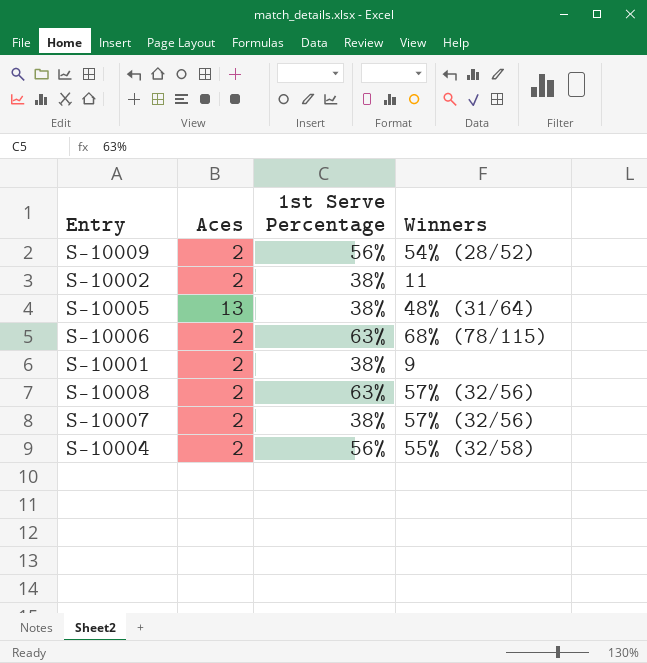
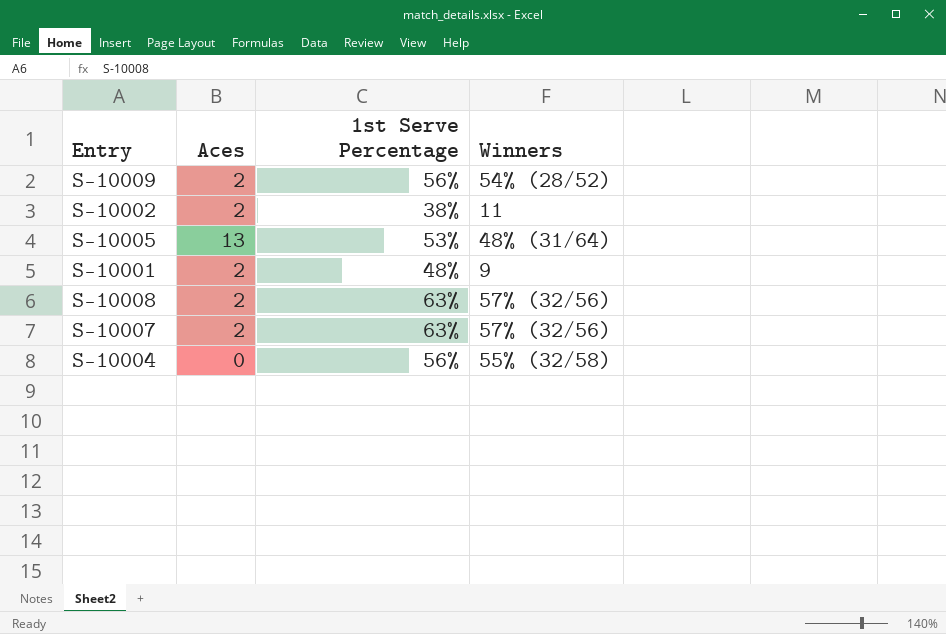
row S-10006: 2 | 63% | 68% (78/115) -> none
S-10005 | 1st Serve Percentage: 38% -> 53%
S-10001 | 1st Serve Percentage: 38% -> 48%
S-10007 | 1st Serve Percentage: 38% -> 63%
S-10004 | Aces: 2 -> 0

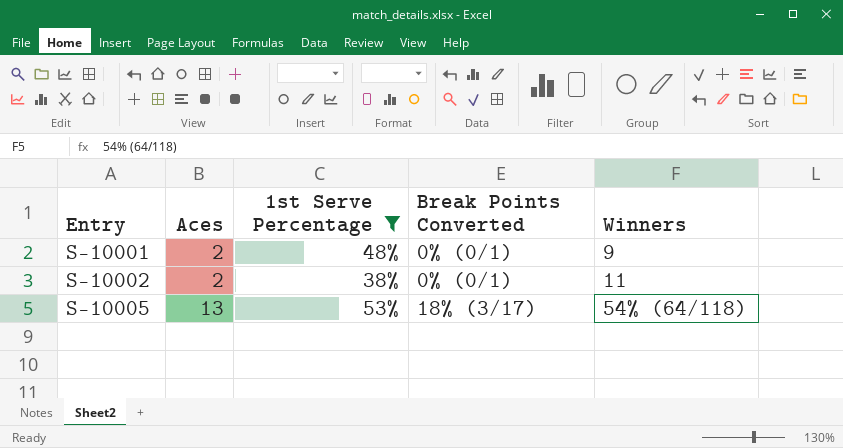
filter: none -> 1st Serve Percentage <= 53%
row order: none -> Entry ascending
column Break Points Converted | position: none -> 4
S-10005 | Winners: 48% (31/64) -> 54% (64/118)

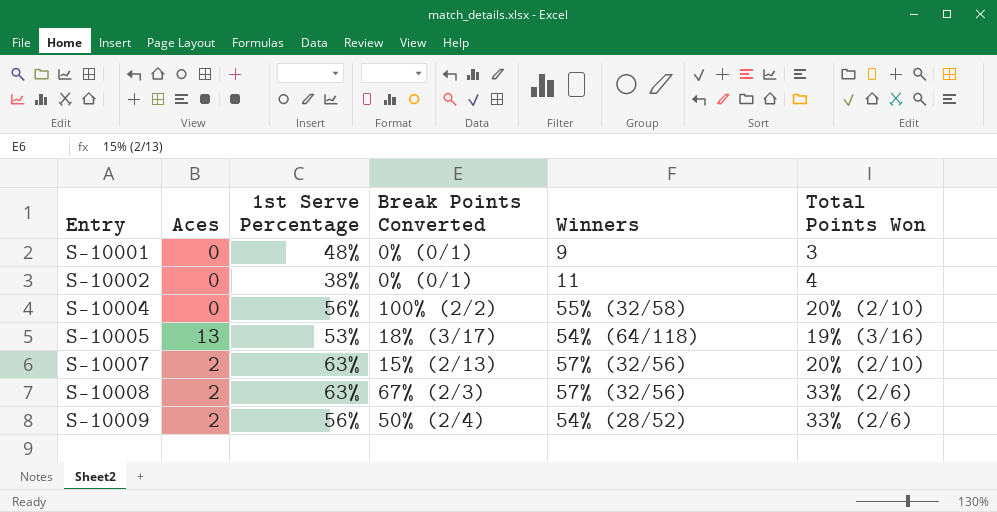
filter: 1st Serve Percentage <= 53% -> none
column Total Points Won | position: none -> 6
S-10001 | Aces: 2 -> 0
S-10002 | Aces: 2 -> 0

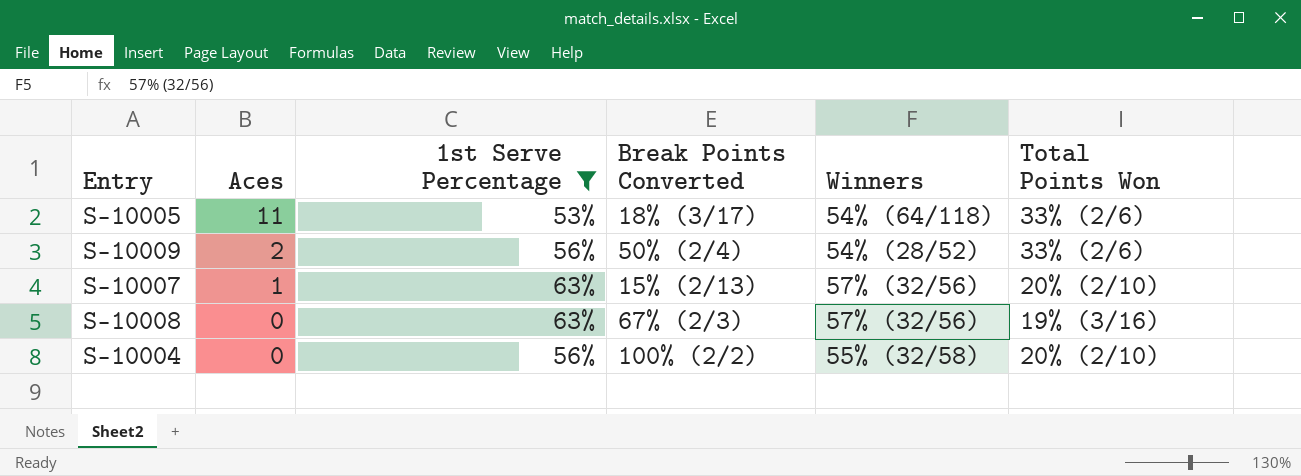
filter: none -> 1st Serve Percentage >= 53%
row order: Entry ascending -> Aces descending
S-10005 | Aces: 13 -> 11
S-10005 | Total Points Won: 19% (3/16) -> 33% (2/6)
S-10007 | Aces: 2 -> 1
S-10008 | Aces: 2 -> 0
S-10008 | Total Points Won: 33% (2/6) -> 19% (3/16)

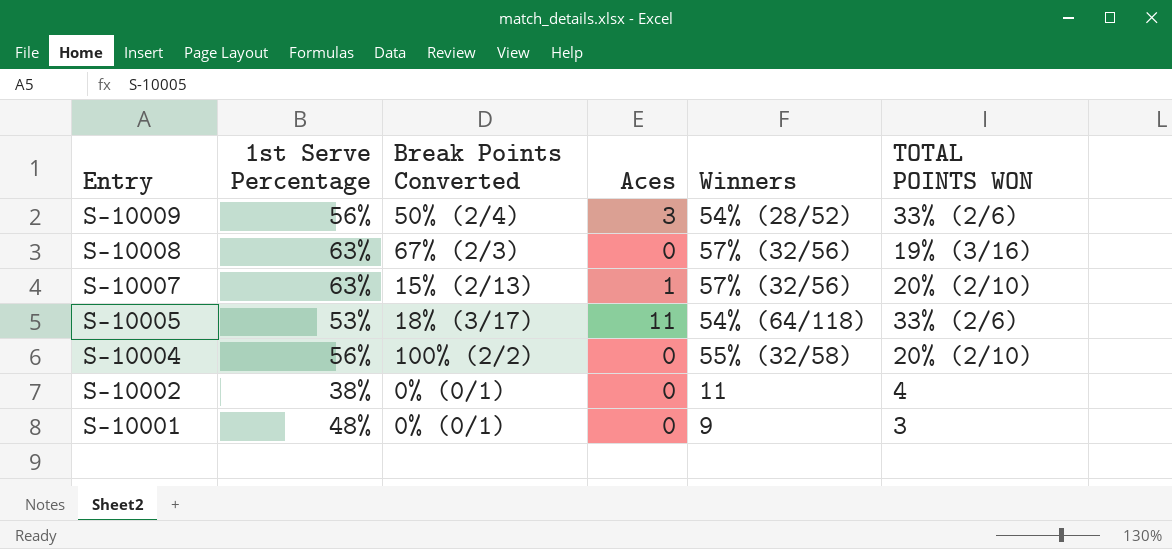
filter: 1st Serve Percentage >= 53% -> none
row order: Aces descending -> Entry descending
column Aces | position: 2 -> 4
column name: Total Points Won -> TOTAL POINTS WON
S-10009 | Aces: 2 -> 3

